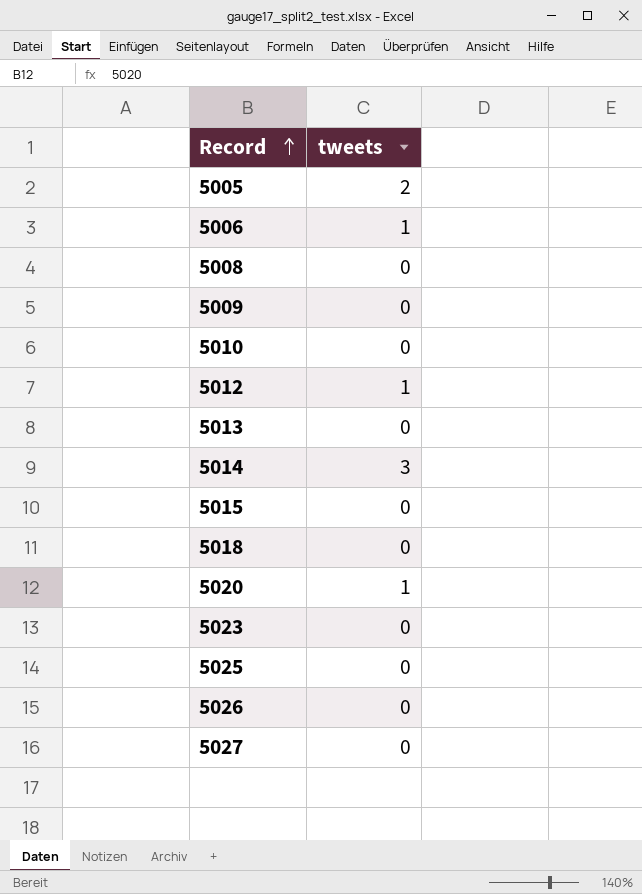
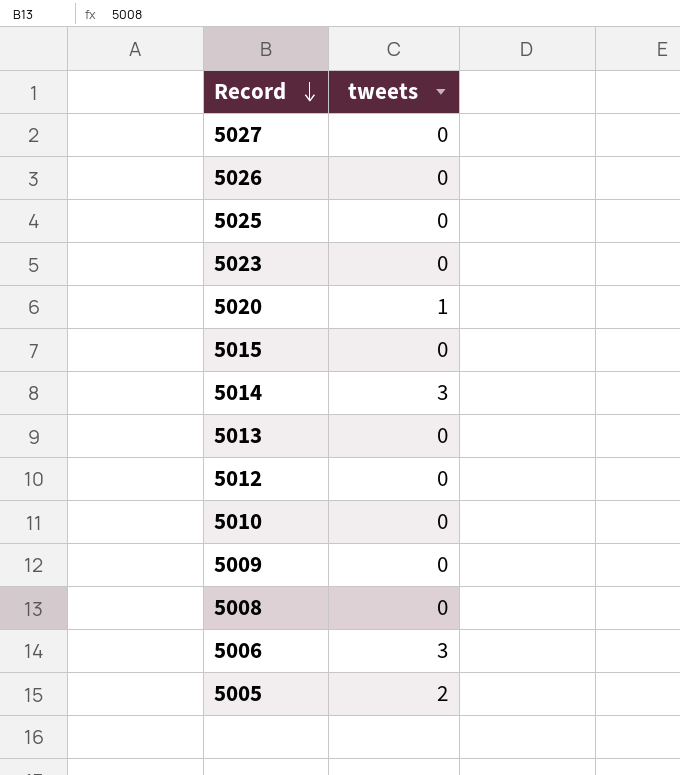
row order: Record ascending -> Record descending
row 5018: 0 -> none
5012 | tweets: 1 -> 0
5006 | tweets: 1 -> 3

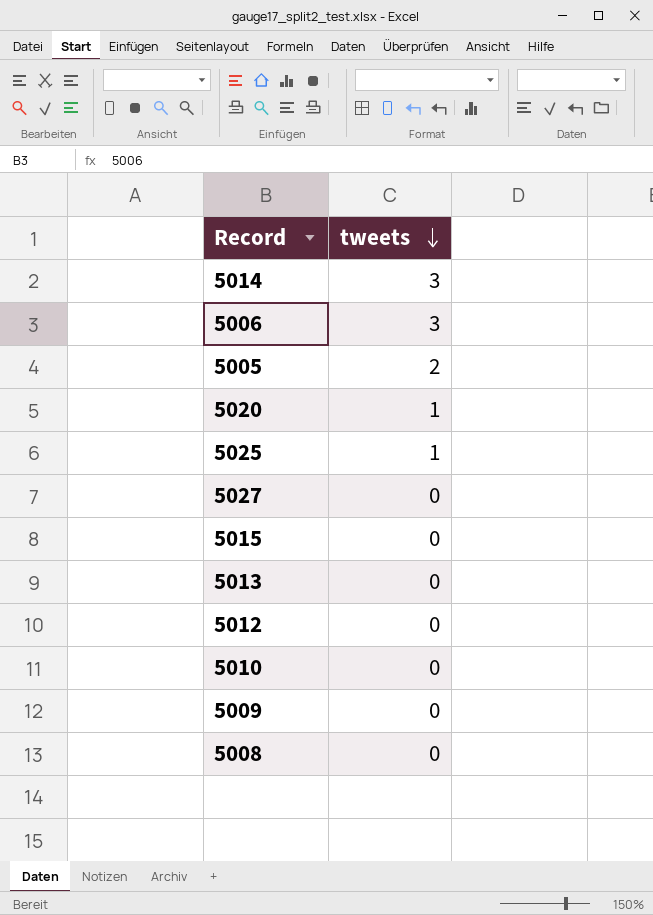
row order: Record descending -> tweets descending
row 5026: 0 -> none
row 5023: 0 -> none
5025 | tweets: 0 -> 1

